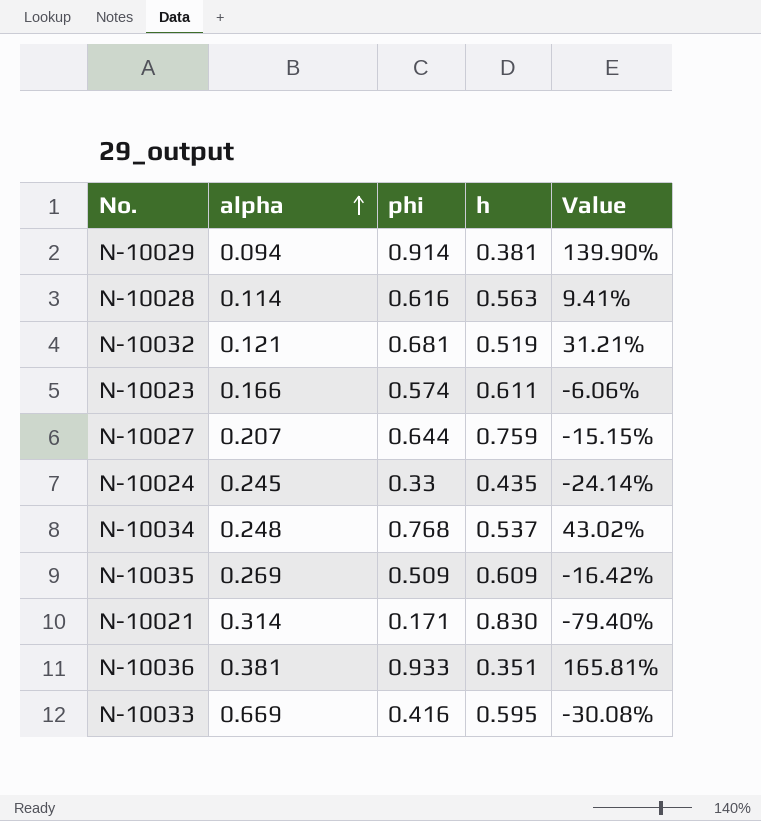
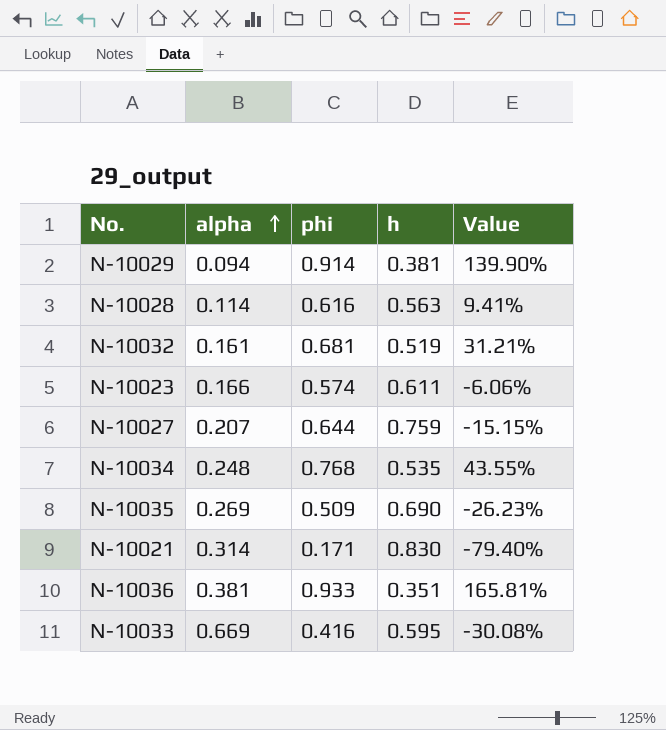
row N-10024: 0.245 | 0.33 | 0.435 | -24.14% -> none
N-10032 | alpha: 0.121 -> 0.161
N-10034 | h: 0.537 -> 0.535
N-10034 | Value: 43.02% -> 43.55%
N-10035 | h: 0.609 -> 0.690
N-10035 | Value: -16.42% -> -26.23%

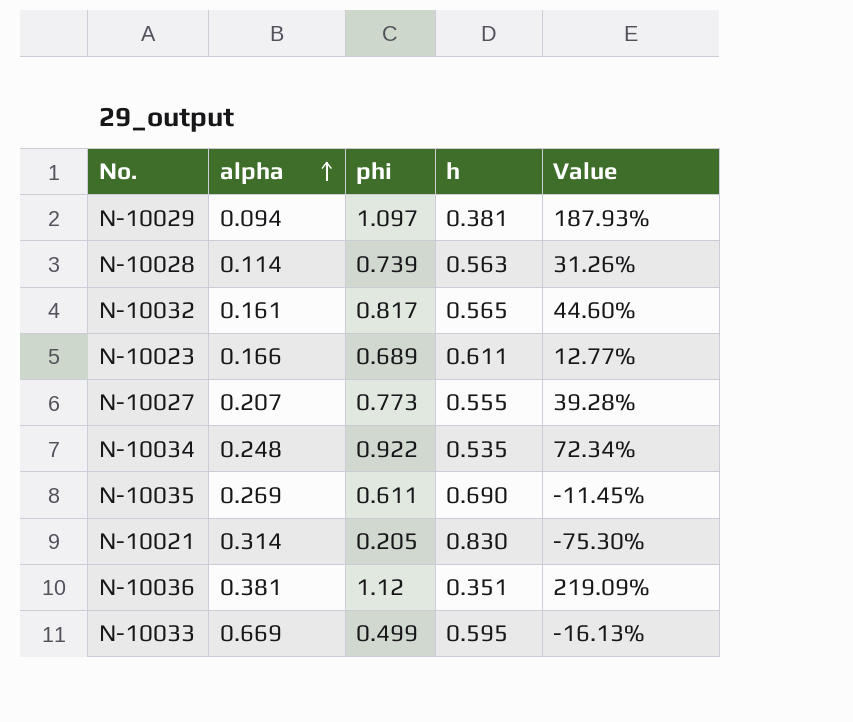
N-10029 | phi: 0.914 -> 1.097
N-10029 | Value: 139.90% -> 187.93%
N-10028 | phi: 0.616 -> 0.739
N-10028 | Value: 9.41% -> 31.26%
N-10032 | phi: 0.681 -> 0.817
N-10032 | h: 0.519 -> 0.565
N-10032 | Value: 31.21% -> 44.60%
N-10023 | phi: 0.574 -> 0.689
N-10023 | Value: -6.06% -> 12.77%
N-10027 | phi: 0.644 -> 0.773
N-10027 | h: 0.759 -> 0.555
N-10027 | Value: -15.15% -> 39.28%
N-10034 | phi: 0.768 -> 0.922
N-10034 | Value: 43.55% -> 72.34%
N-10035 | phi: 0.509 -> 0.611
N-10035 | Value: -26.23% -> -11.45%
N-10021 | phi: 0.171 -> 0.205
N-10021 | Value: -79.40% -> -75.30%
N-10036 | phi: 0.933 -> 1.12
N-10036 | Value: 165.81% -> 219.09%
N-10033 | phi: 0.416 -> 0.499
N-10033 | Value: -30.08% -> -16.13%

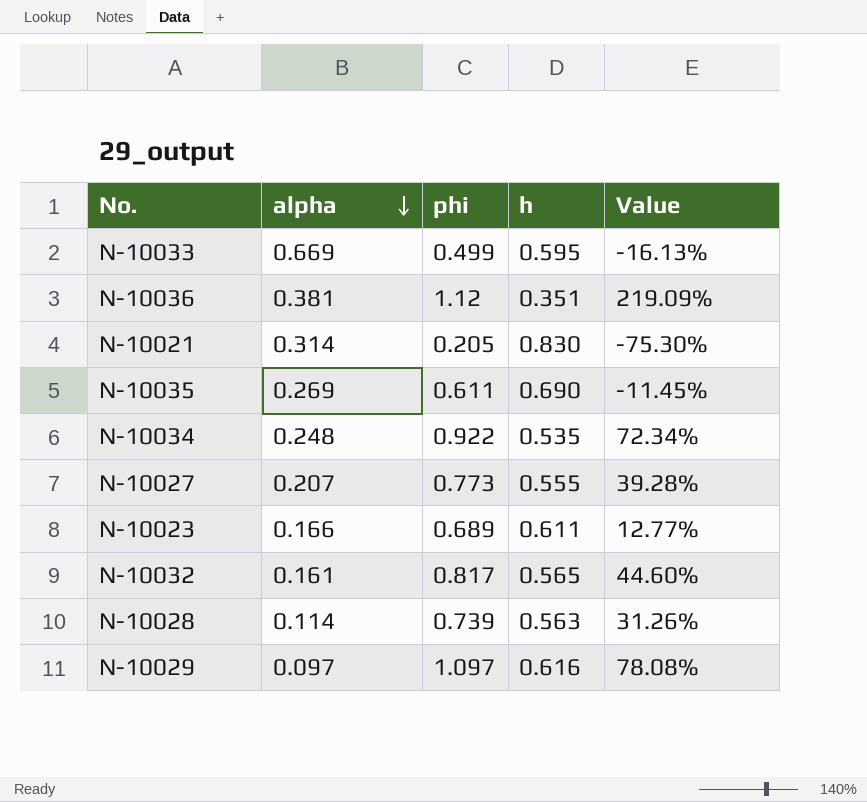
row order: alpha ascending -> alpha descending
N-10029 | alpha: 0.094 -> 0.097
N-10029 | h: 0.381 -> 0.616
N-10029 | Value: 187.93% -> 78.08%

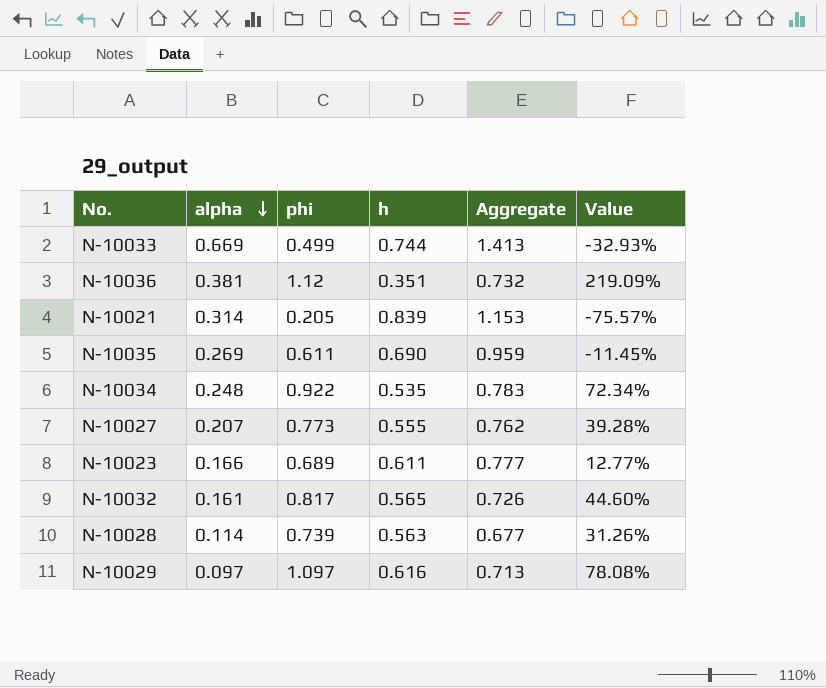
column Aggregate | formula: none -> [alpha] + [h]
N-10033 | h: 0.595 -> 0.744
N-10033 | Value: -16.13% -> -32.93%
N-10021 | h: 0.830 -> 0.839
N-10021 | Value: -75.30% -> -75.57%

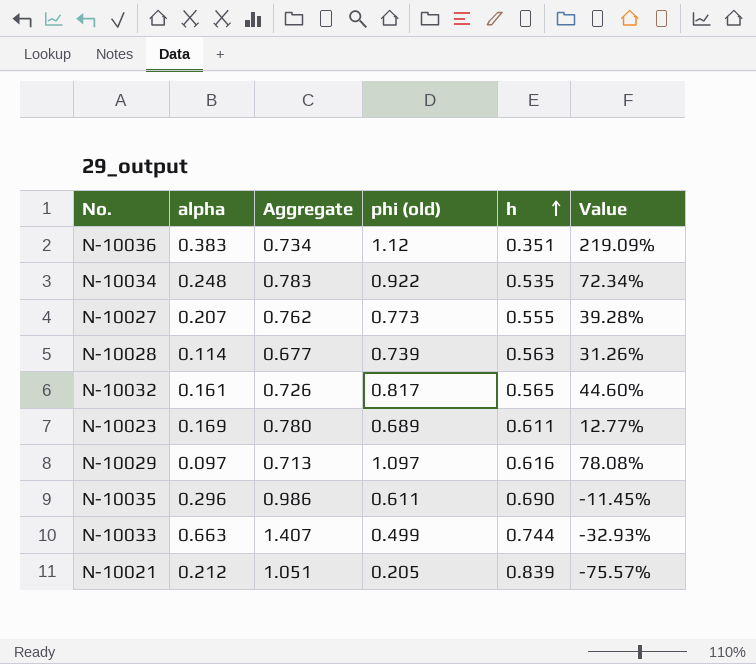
row order: alpha descending -> h ascending
column Aggregate | position: 5 -> 3
column name: phi -> phi (old)
N-10036 | alpha: 0.381 -> 0.383
N-10036 | Aggregate: 0.732 -> 0.734
N-10023 | alpha: 0.166 -> 0.169
N-10023 | Aggregate: 0.777 -> 0.780
N-10035 | alpha: 0.269 -> 0.296
N-10035 | Aggregate: 0.959 -> 0.986
N-10033 | alpha: 0.669 -> 0.663
N-10033 | Aggregate: 1.413 -> 1.407
N-10021 | alpha: 0.314 -> 0.212
N-10021 | Aggregate: 1.153 -> 1.051

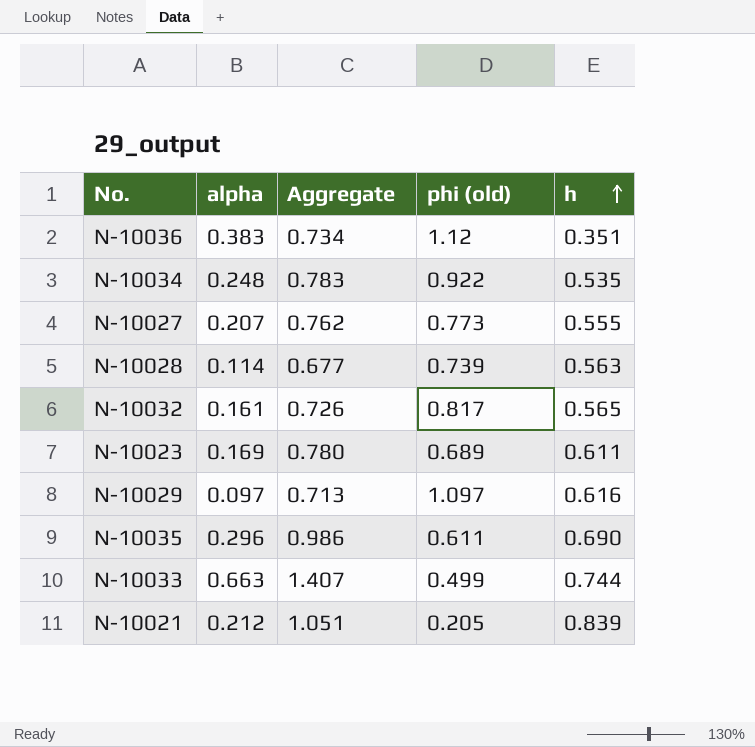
column Value | formula: ([phi (old)] - [h]) / [h] -> none

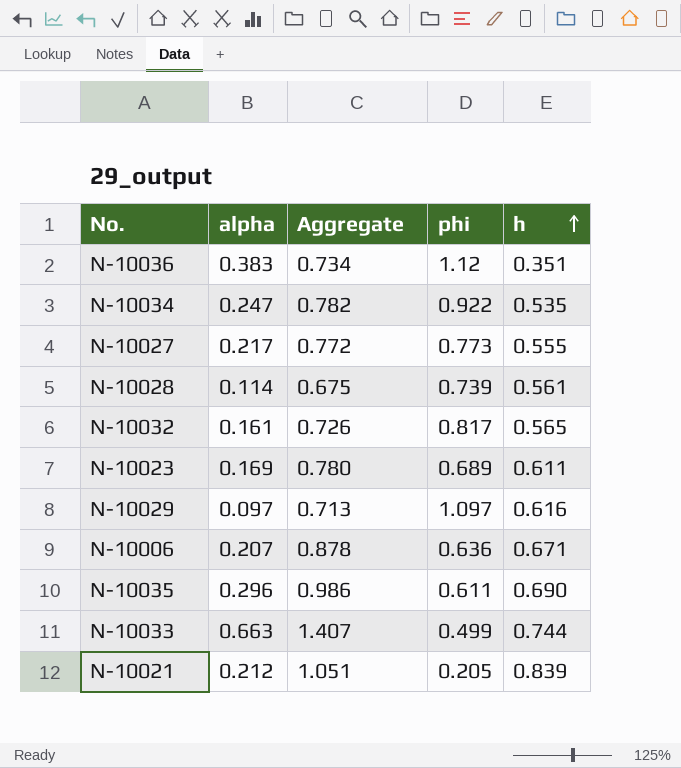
column name: phi (old) -> phi
N-10034 | alpha: 0.248 -> 0.247
N-10034 | Aggregate: 0.783 -> 0.782
N-10027 | alpha: 0.207 -> 0.217
N-10027 | Aggregate: 0.762 -> 0.772
N-10028 | Aggregate: 0.677 -> 0.675
N-10028 | h: 0.563 -> 0.561
row N-10006: none -> 0.207 | 0.878 | 0.636 | 0.671

